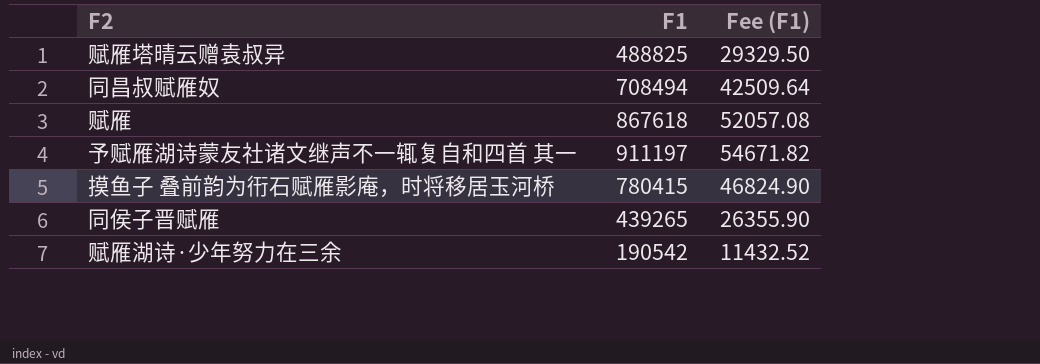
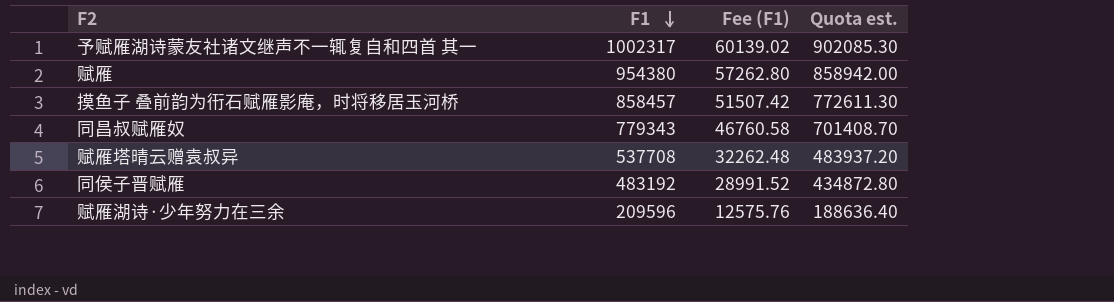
row order: none -> F1 descending
column Quota est. | formula: none -> [F1] * 0.9
予赋雁湖诗蒙友社诸文继声不一辄复自和四首 其一 | F1: 911197 -> 1002317
予赋雁湖诗蒙友社诸文继声不一辄复自和四首 其一 | Fee (F1): 54671.82 -> 60139.02
赋雁 | F1: 867618 -> 954380
赋雁 | Fee (F1): 52057.08 -> 57262.80
摸鱼子 叠前韵为衎石赋雁影庵，时将移居玉河桥 | F1: 780415 -> 858457
摸鱼子 叠前韵为衎石赋雁影庵，时将移居玉河桥 | Fee (F1): 46824.90 -> 51507.42
同昌叔赋雁奴 | F1: 708494 -> 779343
同昌叔赋雁奴 | Fee (F1): 42509.64 -> 46760.58
赋雁塔晴云赠袁叔异 | F1: 488825 -> 537708
赋雁塔晴云赠袁叔异 | Fee (F1): 29329.50 -> 32262.48
同侯子晋赋雁 | F1: 439265 -> 483192
同侯子晋赋雁 | Fee (F1): 26355.90 -> 28991.52
赋雁湖诗·少年努力在三余 | F1: 190542 -> 209596
赋雁湖诗·少年努力在三余 | Fee (F1): 11432.52 -> 12575.76

